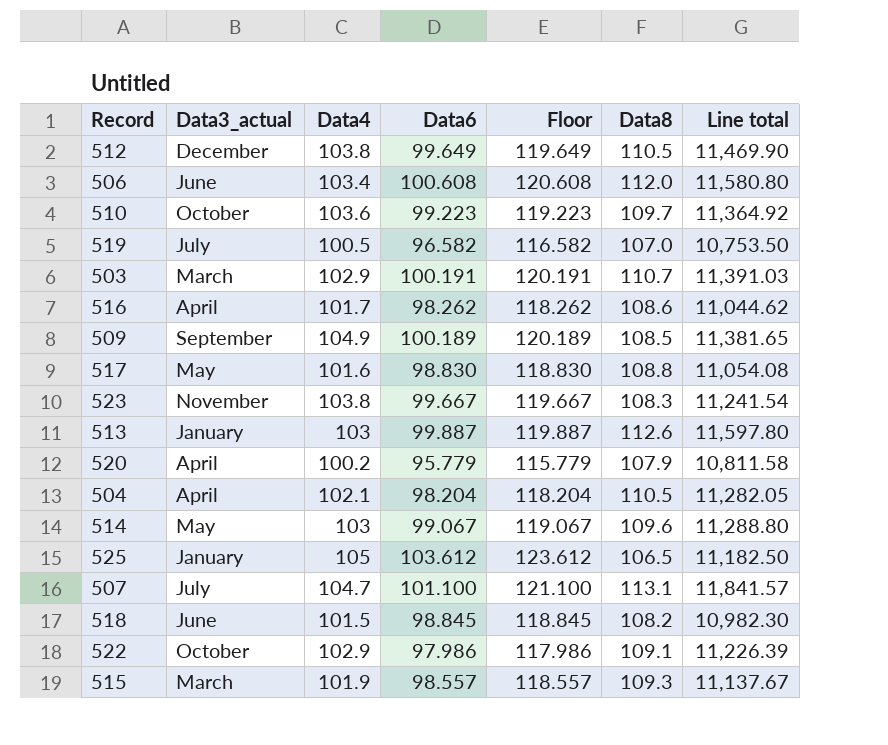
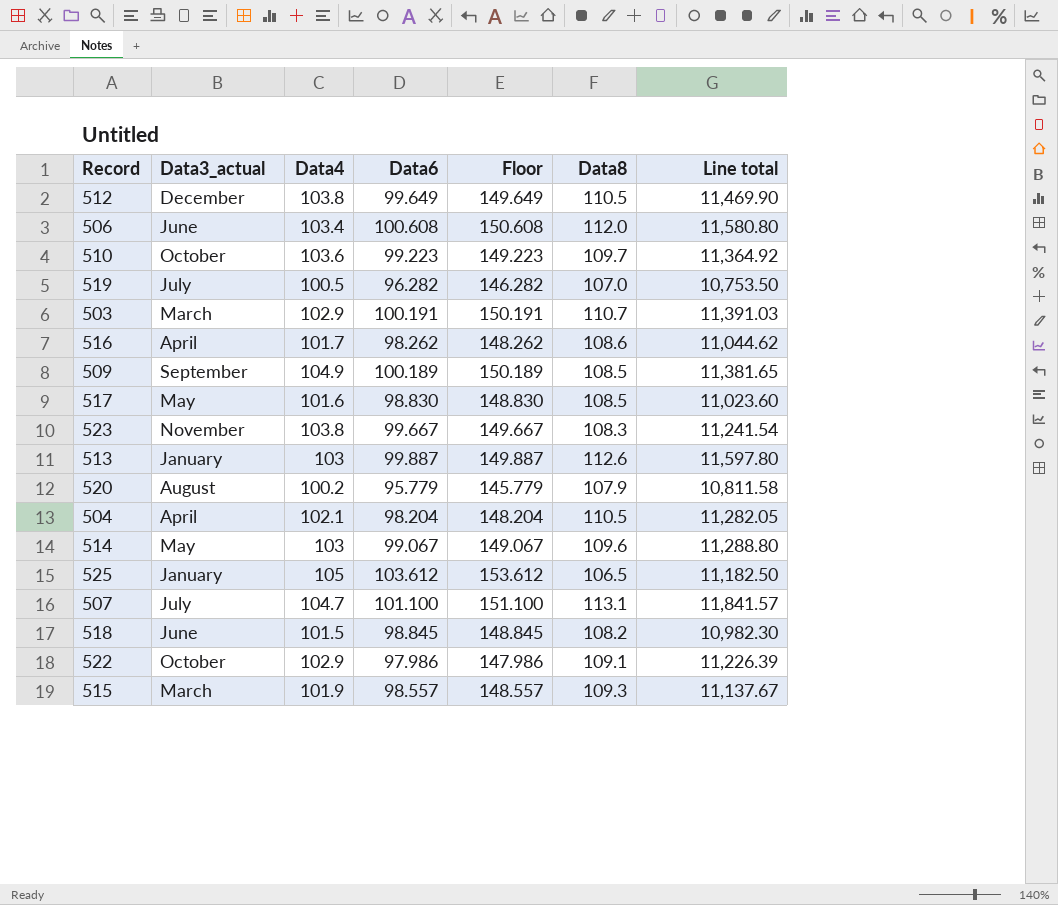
column Floor | formula: [Data6] + 20 -> [Data6] + 50
519 | Data6: 96.582 -> 96.282
517 | Data8: 108.8 -> 108.5
517 | Line total: 11,054.08 -> 11,023.60
520 | Data3_actual: April -> August

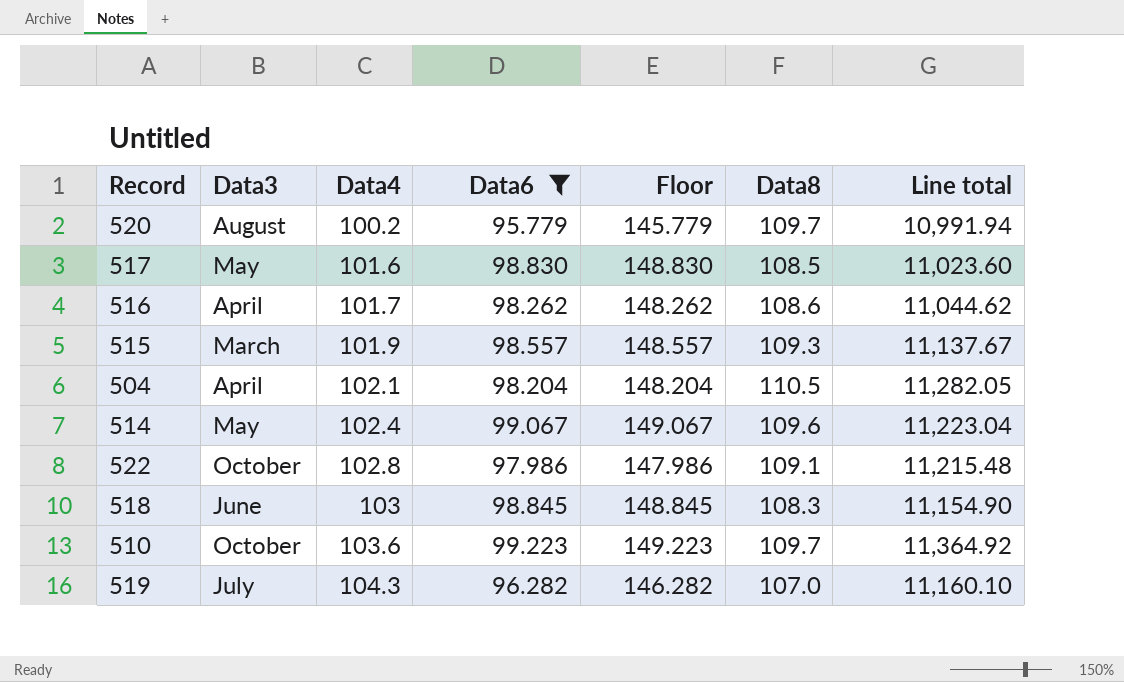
filter: none -> Data6 <= 99.223
row order: none -> Data4 ascending
column name: Data3_actual -> Data3
520 | Data8: 107.9 -> 109.7
520 | Line total: 10,811.58 -> 10,991.94
514 | Data4: 103 -> 102.4
514 | Line total: 11,288.80 -> 11,223.04
522 | Data4: 102.9 -> 102.8
522 | Line total: 11,226.39 -> 11,215.48
518 | Data4: 101.5 -> 103
518 | Data8: 108.2 -> 108.3
518 | Line total: 10,982.30 -> 11,154.90
519 | Data4: 100.5 -> 104.3
519 | Line total: 10,753.50 -> 11,160.10

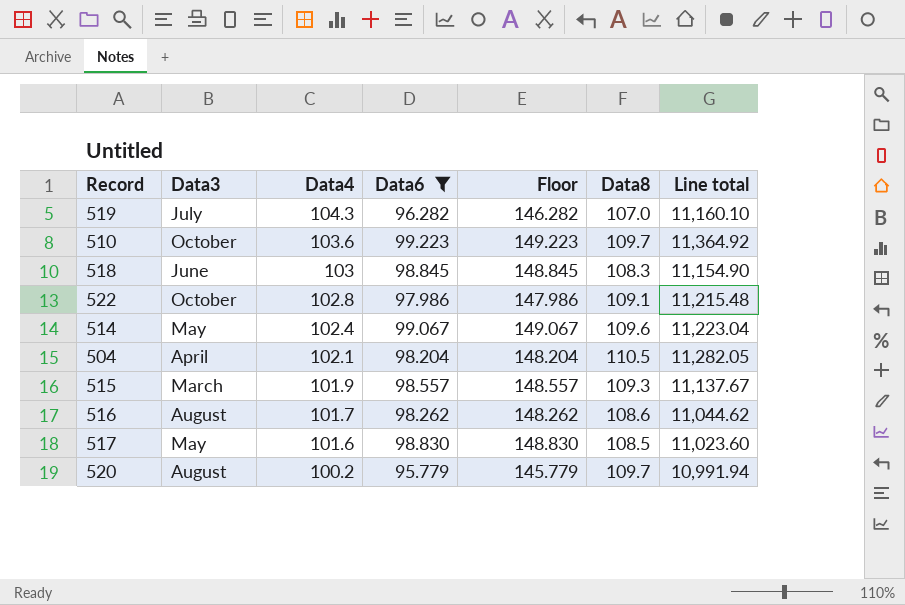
row order: Data4 ascending -> Data4 descending
516 | Data3: April -> August

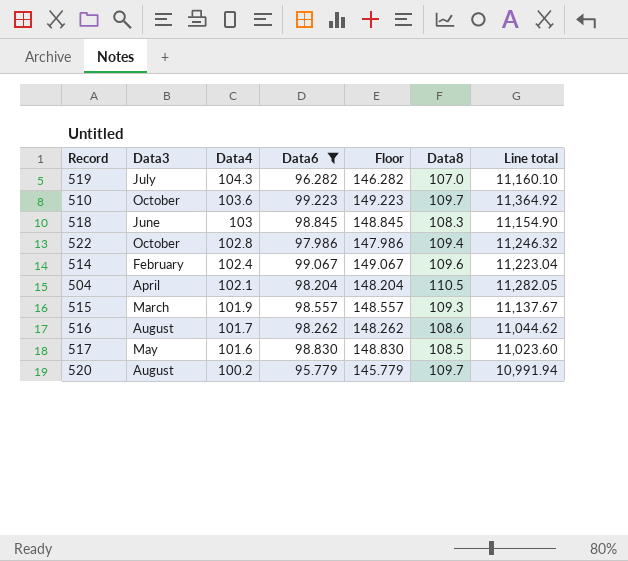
522 | Data8: 109.1 -> 109.4
522 | Line total: 11,215.48 -> 11,246.32
514 | Data3: May -> February

